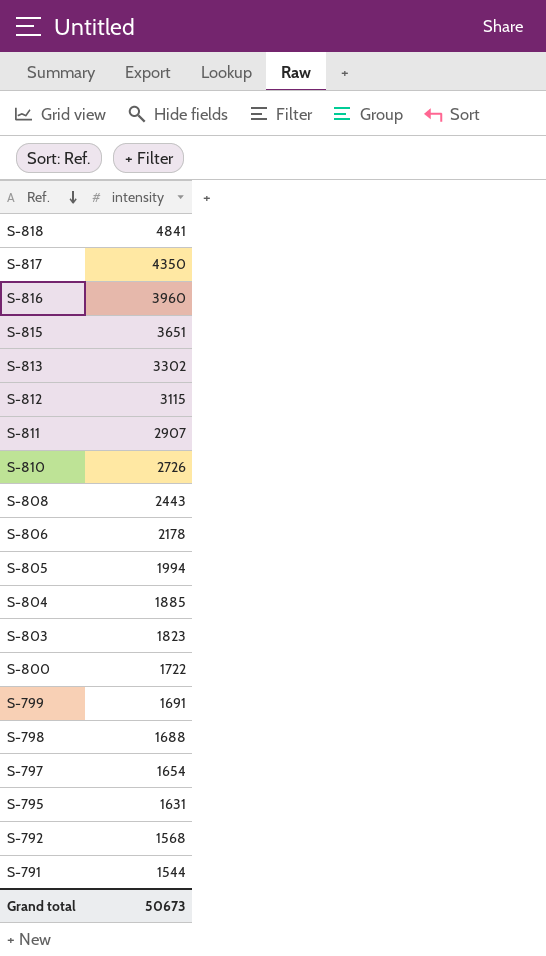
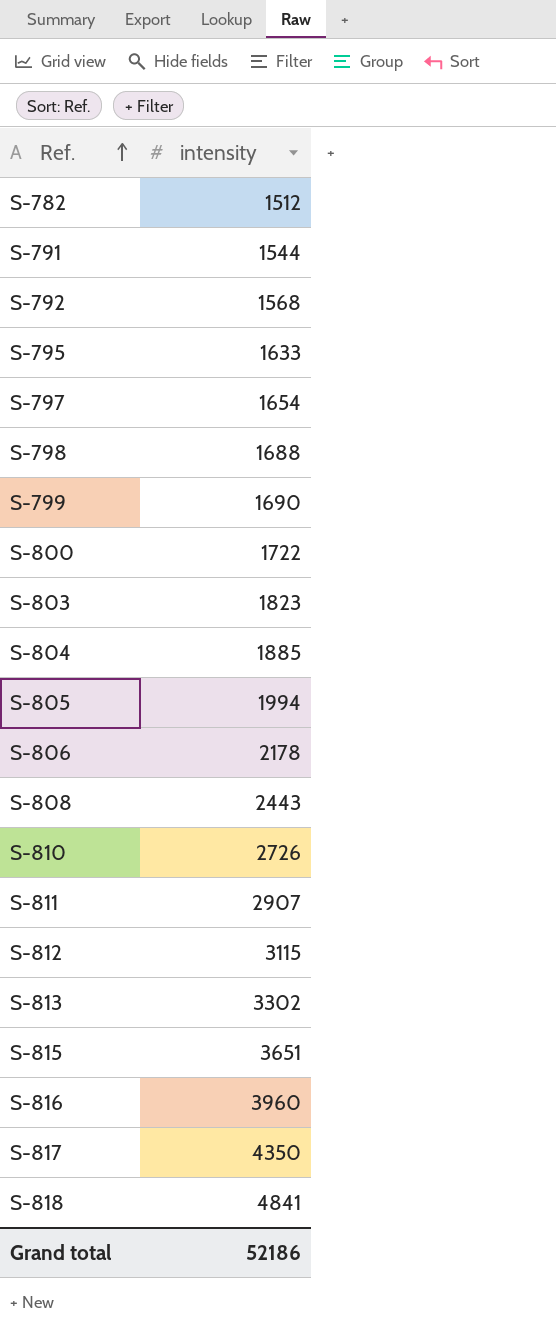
row order: Ref. descending -> Ref. ascending
row S-782: none -> 1512
S-795 | intensity: 1631 -> 1633
S-799 | intensity: 1691 -> 1690
Grand total | intensity: 50673 -> 52186

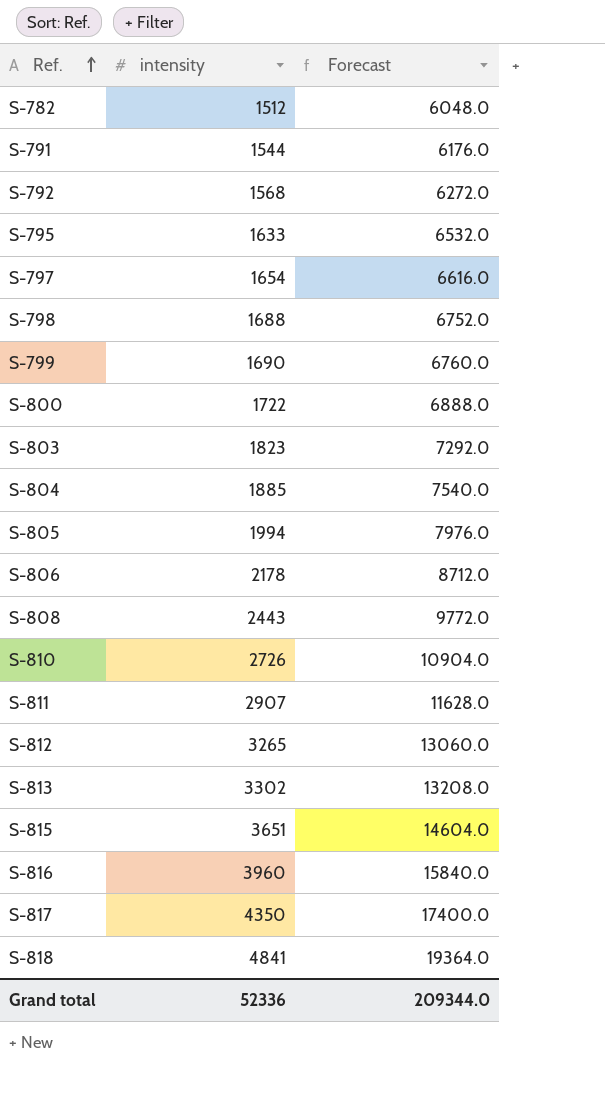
column Forecast | formula: none -> [intensity] * 4
S-812 | intensity: 3115 -> 3265
Grand total | intensity: 52186 -> 52336

